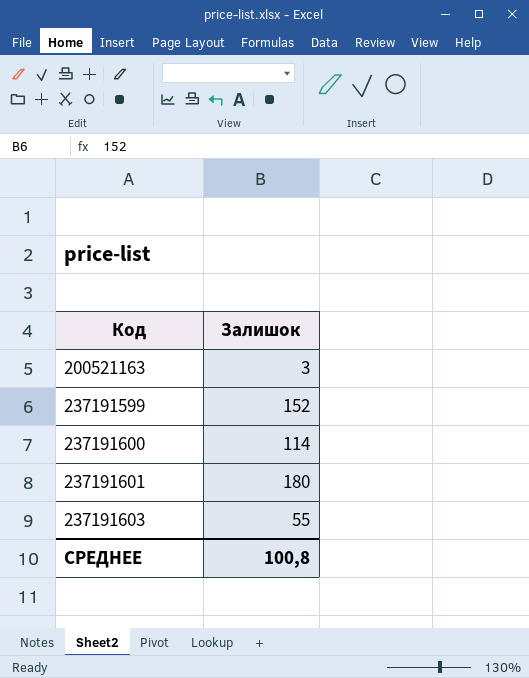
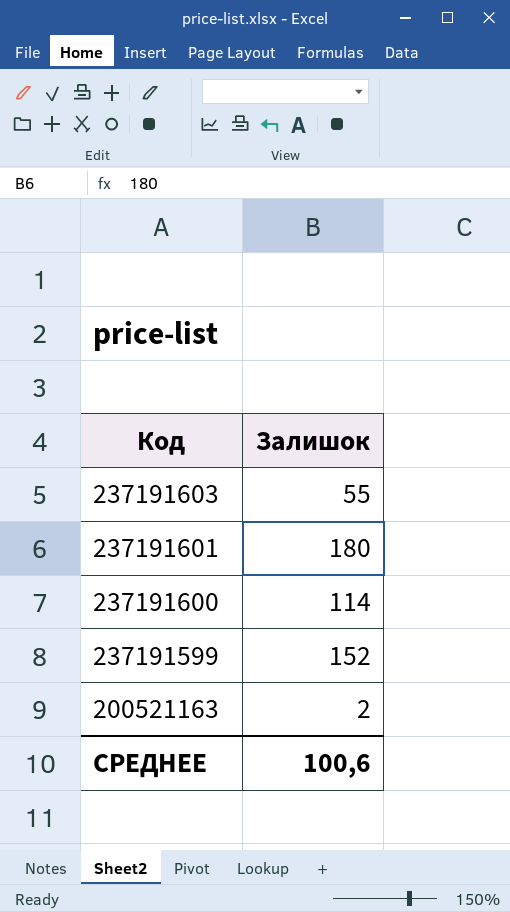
row order: Код ascending -> Код descending
200521163 | Залишок: 3 -> 2
СРЕДНЕЕ | Залишок: 100,8 -> 100,6

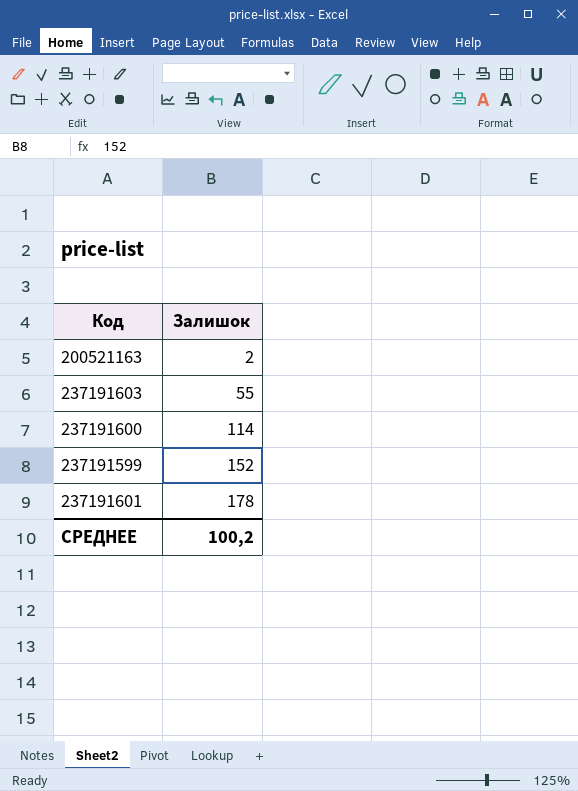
row order: Код descending -> Залишок ascending
237191601 | Залишок: 180 -> 178
СРЕДНЕЕ | Залишок: 100,6 -> 100,2

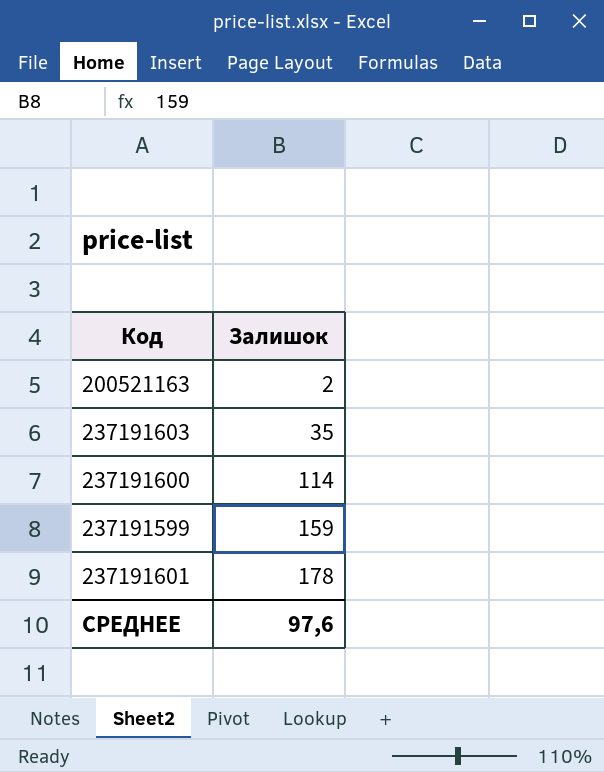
237191603 | Залишок: 55 -> 35
237191599 | Залишок: 152 -> 159
СРЕДНЕЕ | Залишок: 100,2 -> 97,6

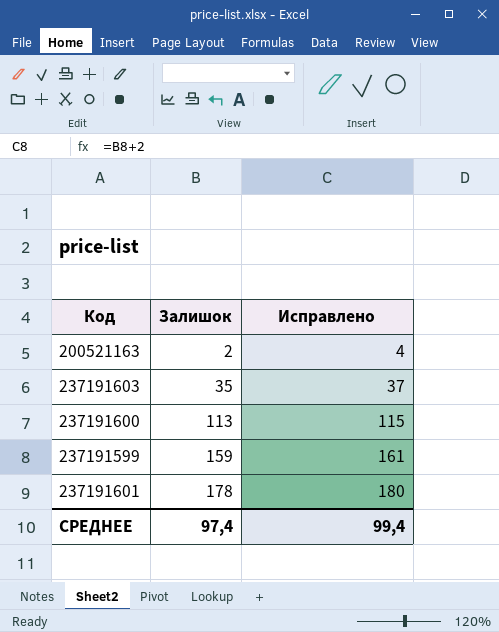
column Исправлено | formula: none -> [Залишок] + 2
237191600 | Залишок: 114 -> 113
СРЕДНЕЕ | Залишок: 97,6 -> 97,4

